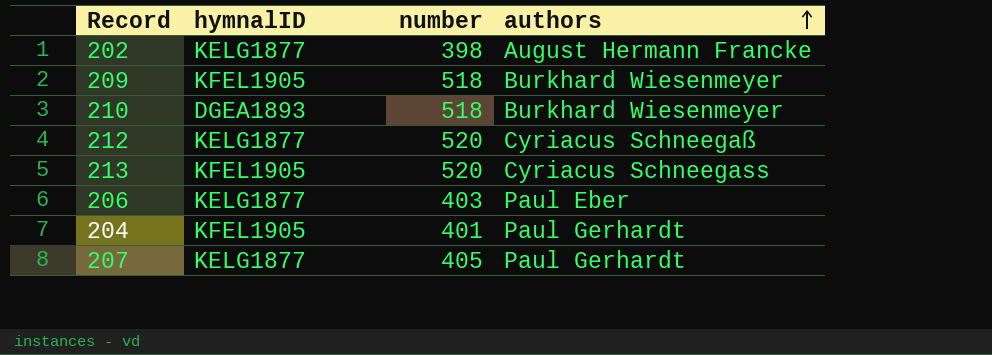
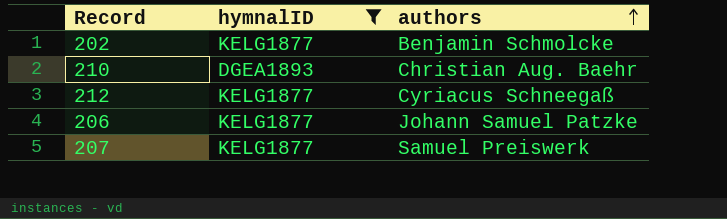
filter: none -> hymnalID != KFEL1905
column number | position: 3 -> none
202 | authors: August Hermann Francke -> Benjamin Schmolcke
210 | authors: Burkhard Wiesenmeyer -> Christian Aug. Baehr
206 | authors: Paul Eber -> Johann Samuel Patzke
207 | authors: Paul Gerhardt -> Samuel Preiswerk

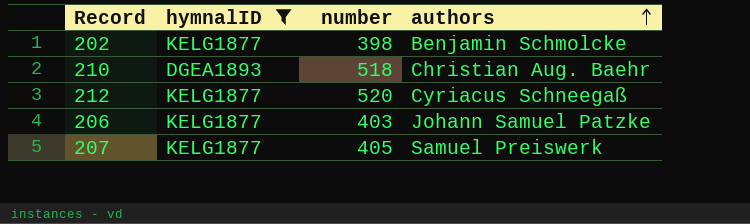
column number | position: none -> 3

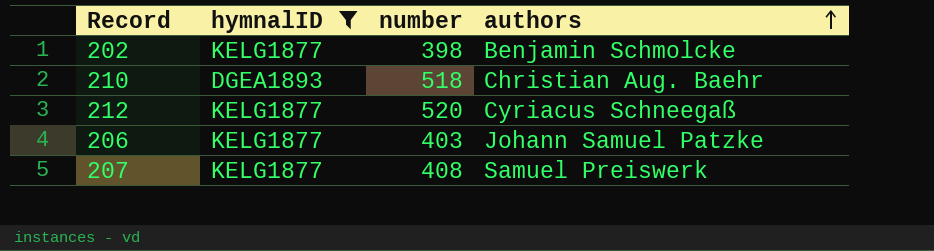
207 | number: 405 -> 408

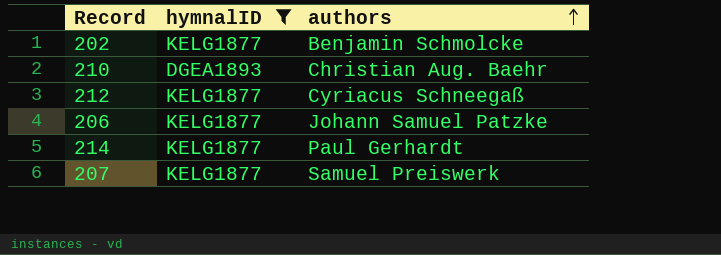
column number | position: 3 -> none
row 214: none -> KELG1877 | Paul Gerhardt

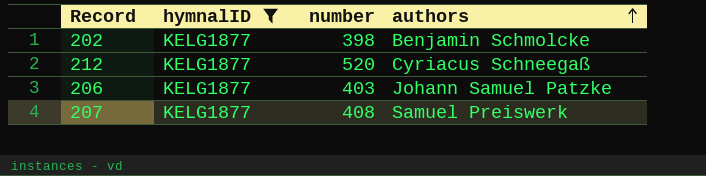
column number | position: none -> 3
row 210: DGEA1893 | Christian Aug. Baehr -> none
row 214: KELG1877 | Paul Gerhardt -> none

